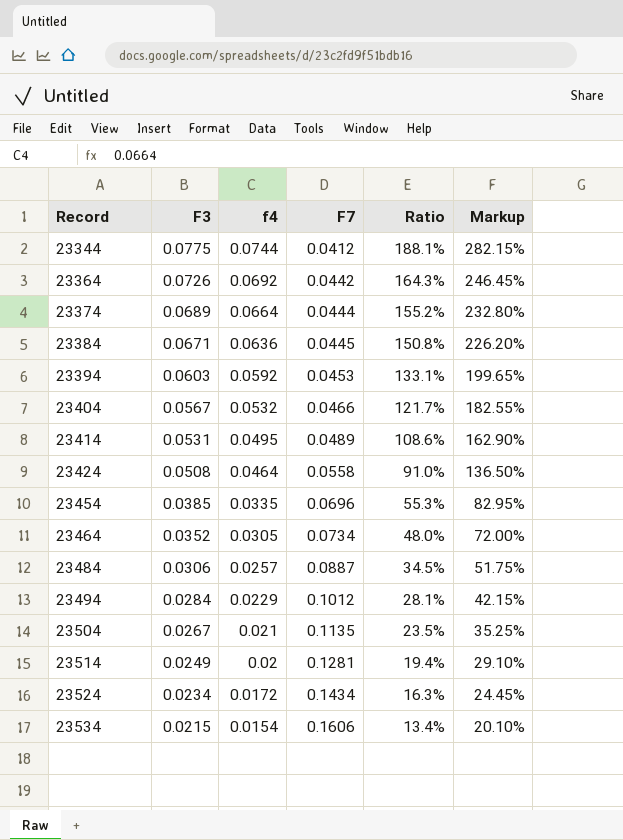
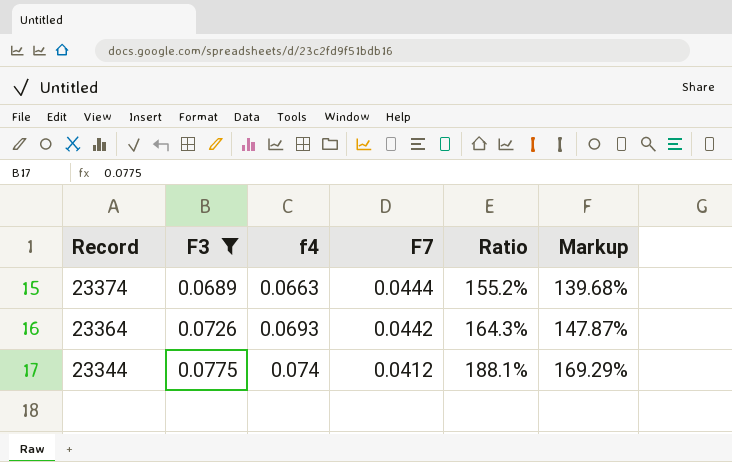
filter: none -> F3 >= 0.0689
row order: Record ascending -> Record descending
column Markup | formula: [Ratio] * 1.5 -> [Ratio] * 0.9
23374 | f4: 0.0664 -> 0.0663
23364 | f4: 0.0692 -> 0.0693
23344 | f4: 0.0744 -> 0.074

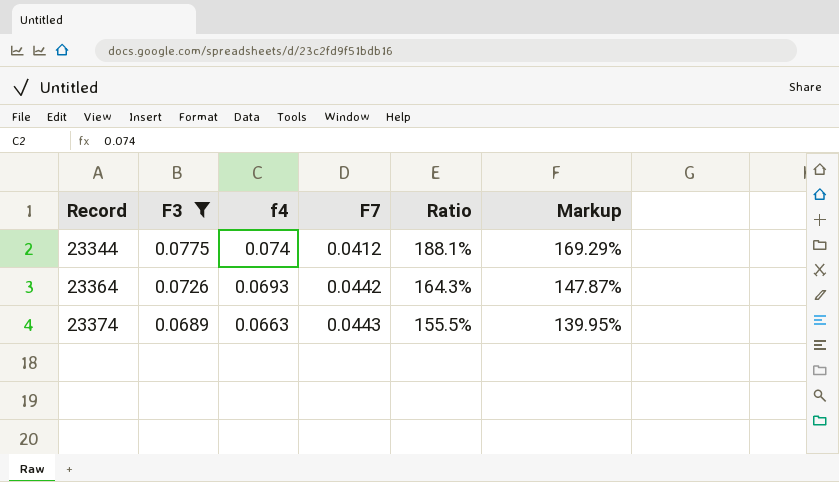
row order: Record descending -> Record ascending
23374 | F7: 0.0444 -> 0.0443
23374 | Ratio: 155.2% -> 155.5%
23374 | Markup: 139.68% -> 139.95%

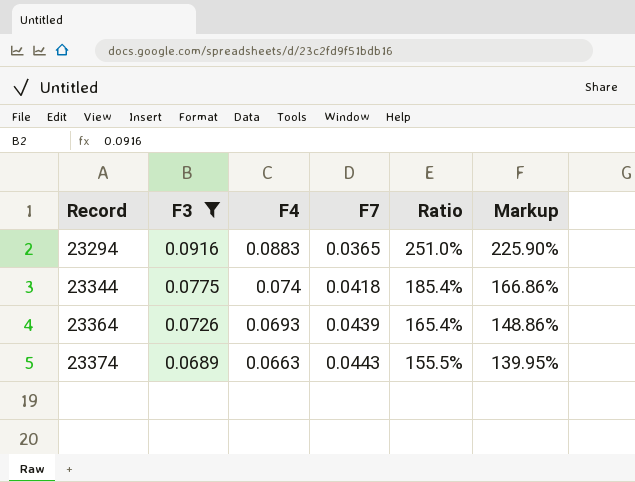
column name: f4 -> F4
row 23294: none -> 0.0916 | 0.0883 | 0.0365 | 251.0% | 225.90%
23344 | F7: 0.0412 -> 0.0418
23344 | Ratio: 188.1% -> 185.4%
23344 | Markup: 169.29% -> 166.86%
23364 | F7: 0.0442 -> 0.0439
23364 | Ratio: 164.3% -> 165.4%
23364 | Markup: 147.87% -> 148.86%

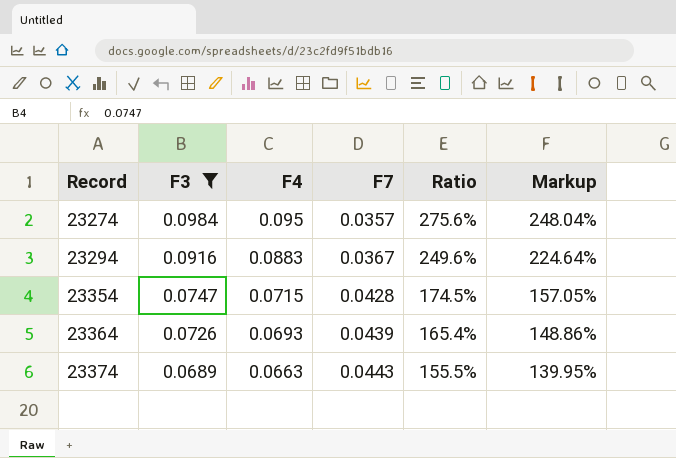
row 23344: 0.0775 | 0.074 | 0.0418 | 185.4% | 166.86% -> none
row 23274: none -> 0.0984 | 0.095 | 0.0357 | 275.6% | 248.04%
23294 | F7: 0.0365 -> 0.0367
23294 | Ratio: 251.0% -> 249.6%
23294 | Markup: 225.90% -> 224.64%
row 23354: none -> 0.0747 | 0.0715 | 0.0428 | 174.5% | 157.05%

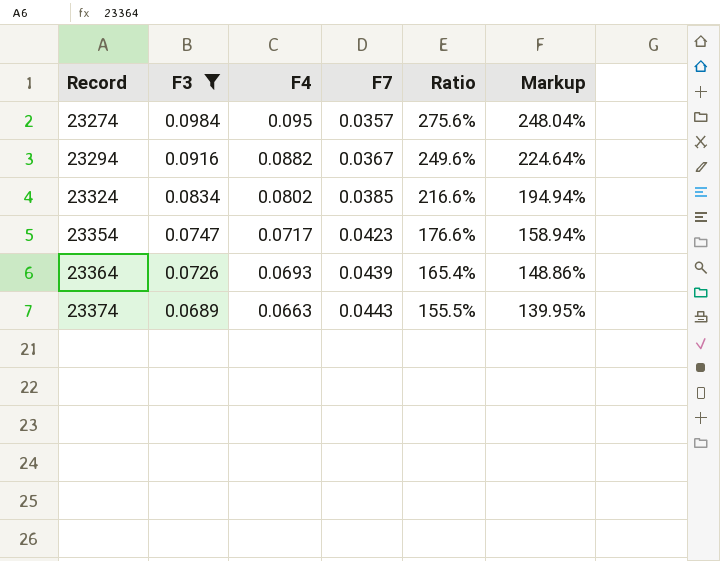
23294 | F4: 0.0883 -> 0.0882
row 23324: none -> 0.0834 | 0.0802 | 0.0385 | 216.6% | 194.94%
23354 | F4: 0.0715 -> 0.0717
23354 | F7: 0.0428 -> 0.0423
23354 | Ratio: 174.5% -> 176.6%
23354 | Markup: 157.05% -> 158.94%

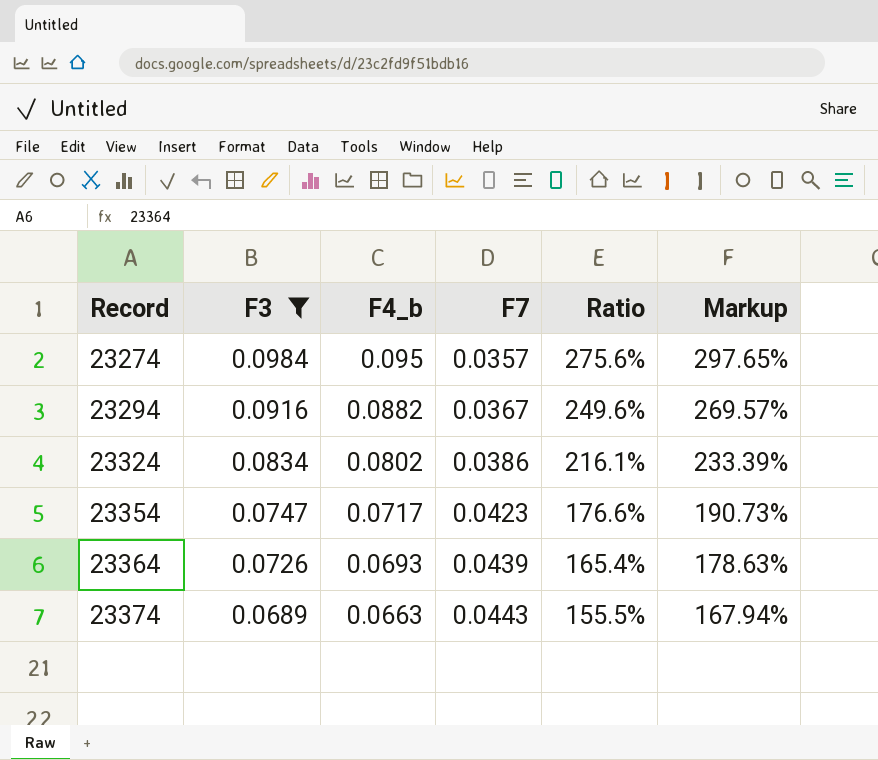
column name: F4 -> F4_b
column Markup | formula: [Ratio] * 0.9 -> [Ratio] * 1.08
23324 | F7: 0.0385 -> 0.0386
23324 | Ratio: 216.6% -> 216.1%

